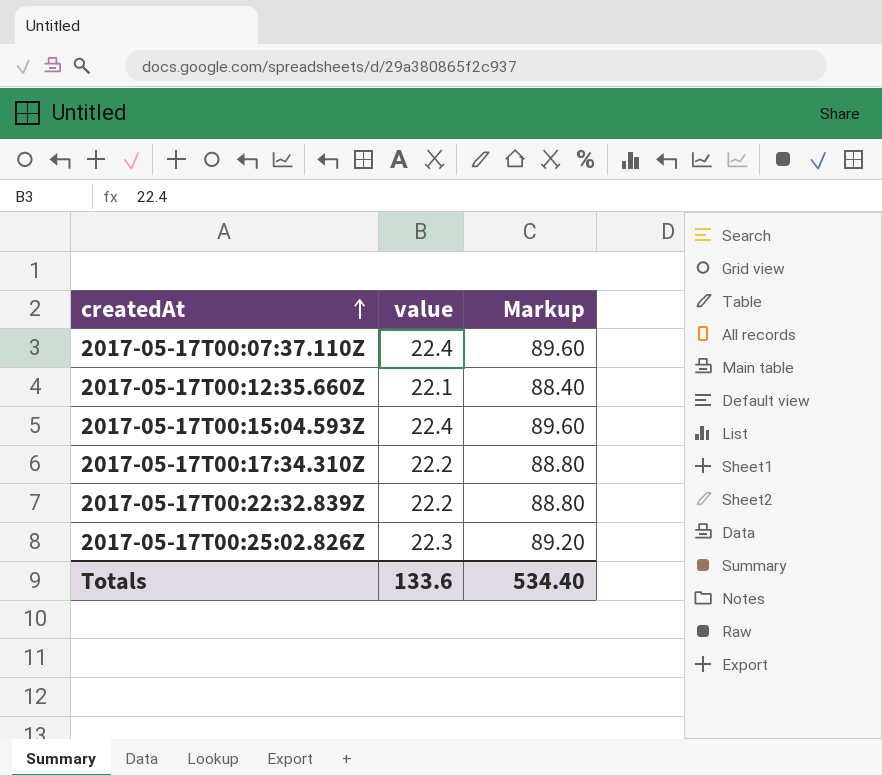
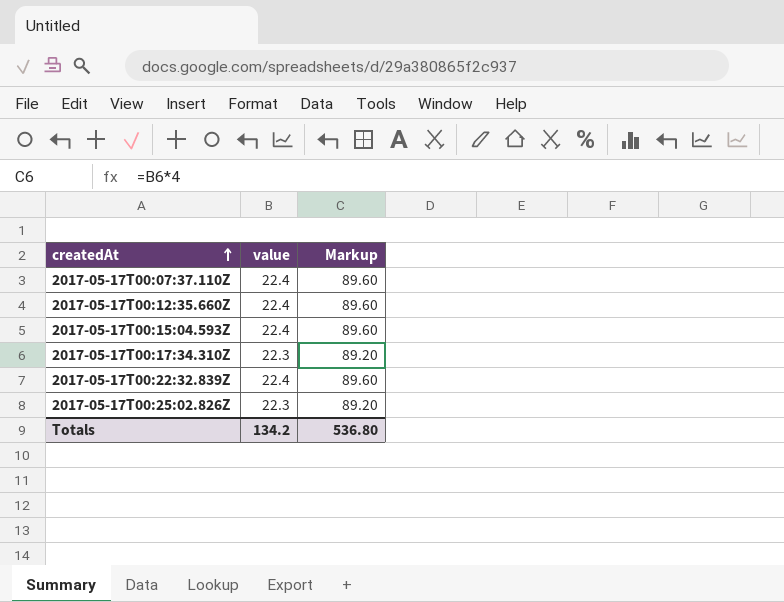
2017-05-17T00:12:35.660Z | value: 22.1 -> 22.4
2017-05-17T00:12:35.660Z | Markup: 88.40 -> 89.60
2017-05-17T00:17:34.310Z | value: 22.2 -> 22.3
2017-05-17T00:17:34.310Z | Markup: 88.80 -> 89.20
2017-05-17T00:22:32.839Z | value: 22.2 -> 22.4
2017-05-17T00:22:32.839Z | Markup: 88.80 -> 89.60
Totals | value: 133.6 -> 134.2
Totals | Markup: 534.40 -> 536.80

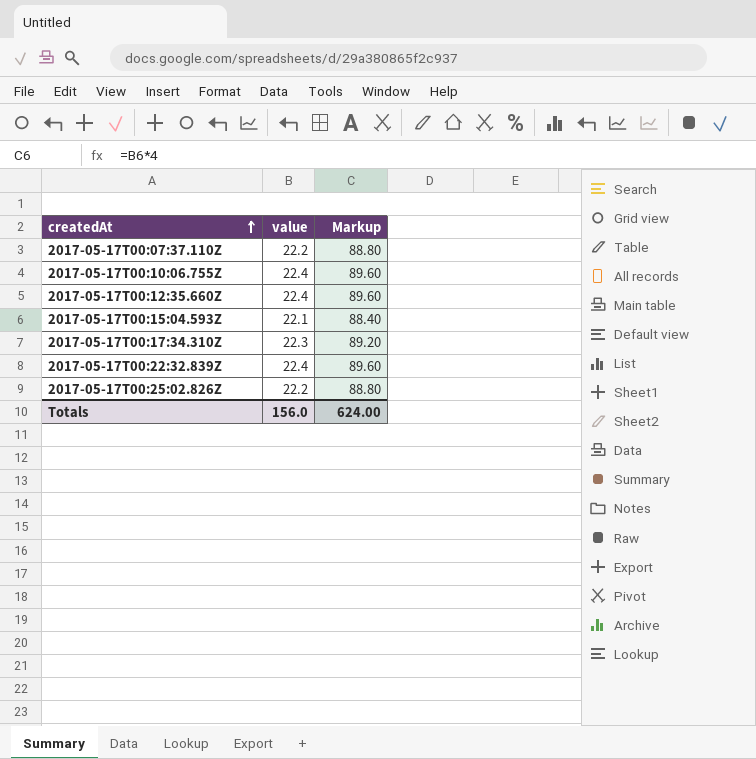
2017-05-17T00:07:37.110Z | value: 22.4 -> 22.2
2017-05-17T00:07:37.110Z | Markup: 89.60 -> 88.80
row 2017-05-17T00:10:06.755Z: none -> 22.4 | 89.60
2017-05-17T00:15:04.593Z | value: 22.4 -> 22.1
2017-05-17T00:15:04.593Z | Markup: 89.60 -> 88.40
2017-05-17T00:25:02.826Z | value: 22.3 -> 22.2
2017-05-17T00:25:02.826Z | Markup: 89.20 -> 88.80
Totals | value: 134.2 -> 156.0
Totals | Markup: 536.80 -> 624.00

